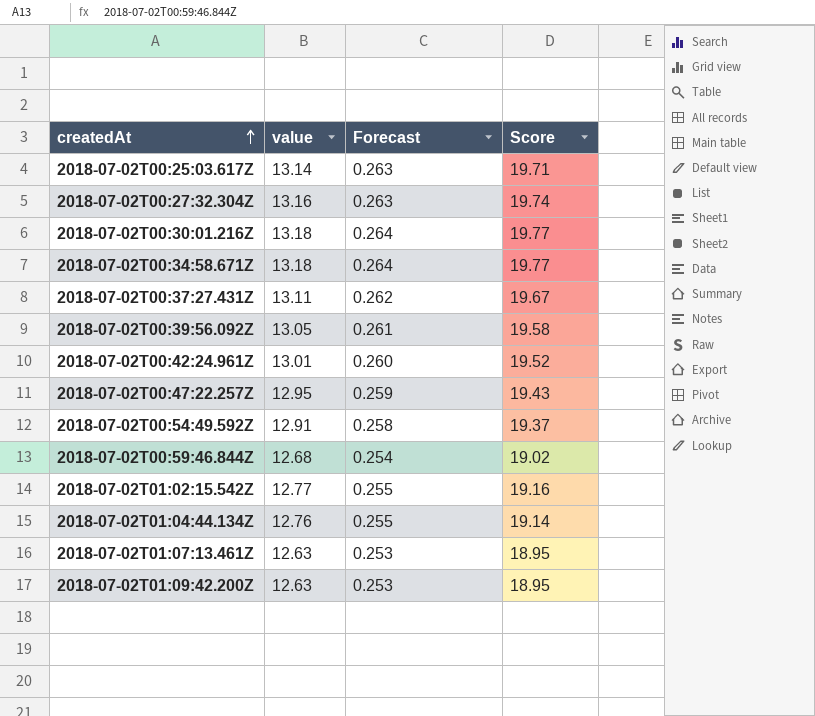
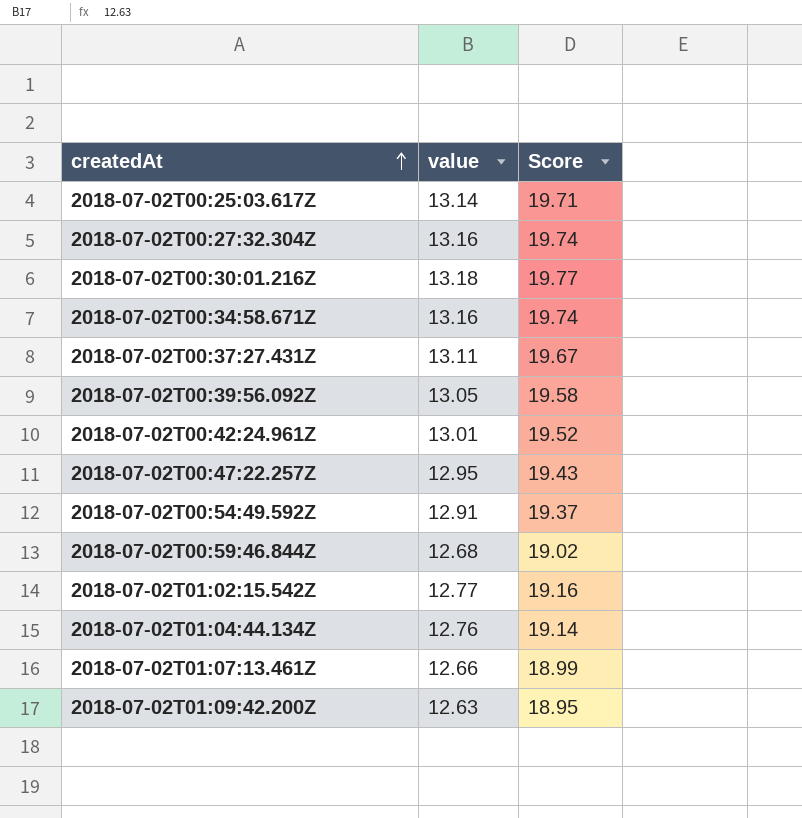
column Forecast | formula: [value] * 0.02 -> none
2018-07-02T00:34:58.671Z | value: 13.18 -> 13.16
2018-07-02T00:34:58.671Z | Score: 19.77 -> 19.74
2018-07-02T01:07:13.461Z | value: 12.63 -> 12.66
2018-07-02T01:07:13.461Z | Score: 18.95 -> 18.99

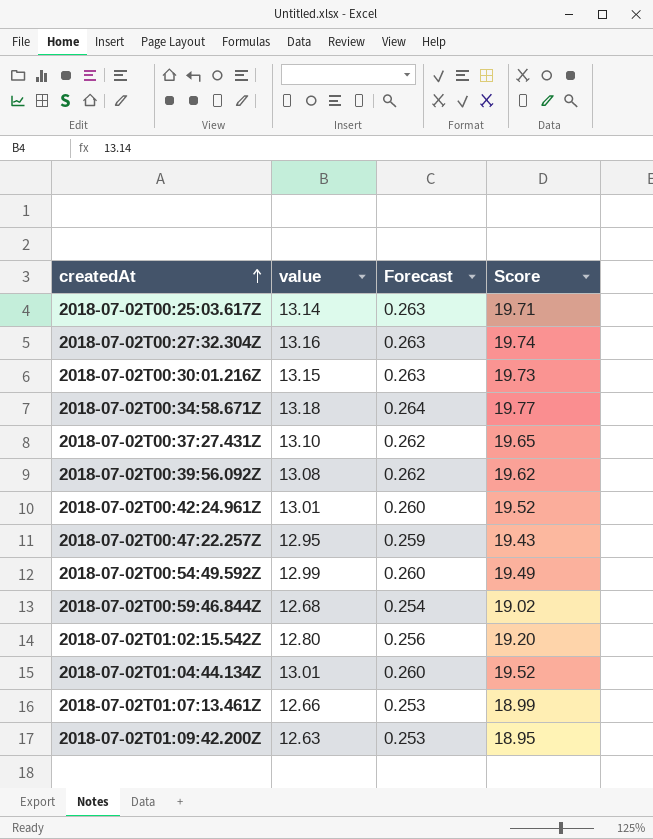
column Forecast | formula: none -> [value] * 0.02
2018-07-02T00:30:01.216Z | value: 13.18 -> 13.15
2018-07-02T00:30:01.216Z | Score: 19.77 -> 19.73
2018-07-02T00:34:58.671Z | value: 13.16 -> 13.18
2018-07-02T00:34:58.671Z | Score: 19.74 -> 19.77
2018-07-02T00:37:27.431Z | value: 13.11 -> 13.10
2018-07-02T00:37:27.431Z | Score: 19.67 -> 19.65
2018-07-02T00:39:56.092Z | value: 13.05 -> 13.08
2018-07-02T00:39:56.092Z | Score: 19.58 -> 19.62
2018-07-02T00:54:49.592Z | value: 12.91 -> 12.99
2018-07-02T00:54:49.592Z | Score: 19.37 -> 19.49
2018-07-02T01:02:15.542Z | value: 12.77 -> 12.80
2018-07-02T01:02:15.542Z | Score: 19.16 -> 19.20
2018-07-02T01:04:44.134Z | value: 12.76 -> 13.01
2018-07-02T01:04:44.134Z | Score: 19.14 -> 19.52

